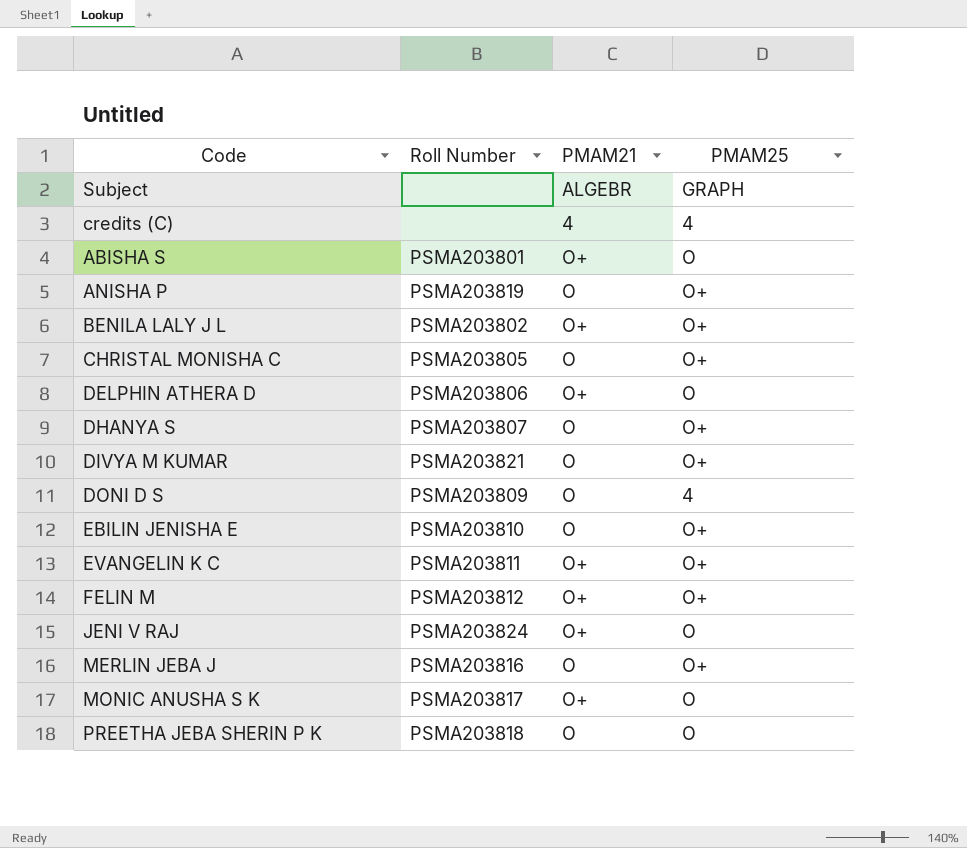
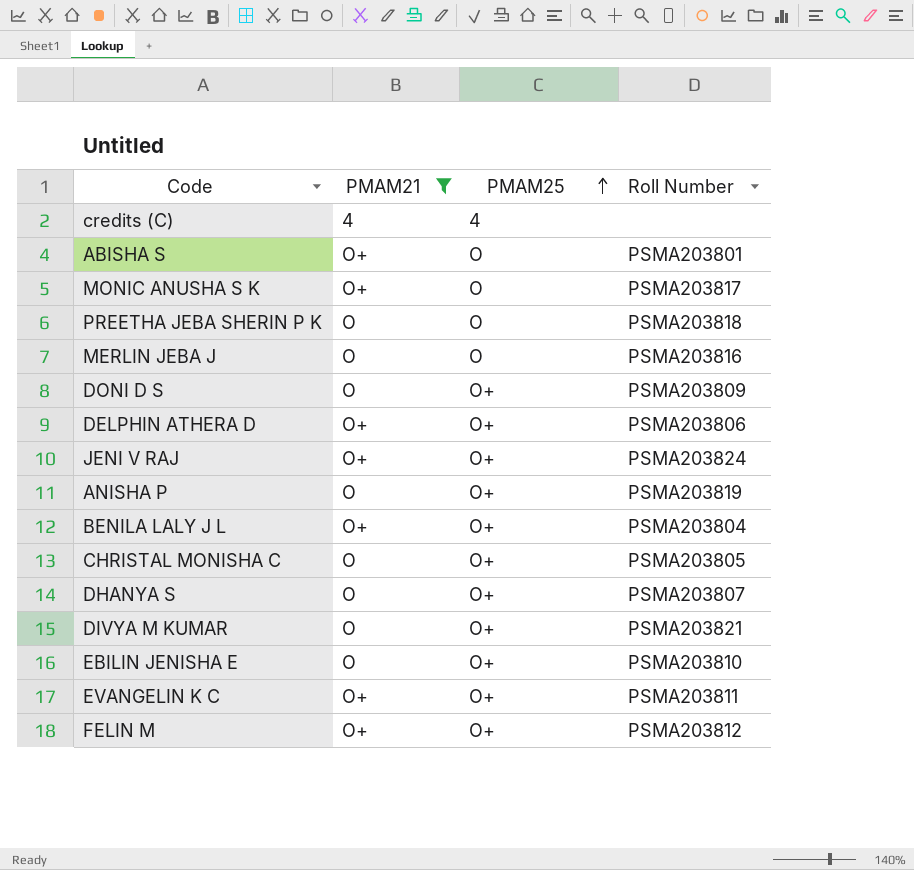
filter: none -> PMAM21 != ALGEBR
row order: none -> PMAM25 ascending
column Roll Number | position: 2 -> 4
MERLIN JEBA J | PMAM25: O+ -> O
DONI D S | PMAM25: 4 -> O+
DELPHIN ATHERA D | PMAM25: O -> O+
JENI V RAJ | PMAM25: O -> O+
BENILA LALY J L | Roll Number: PSMA203802 -> PSMA203804

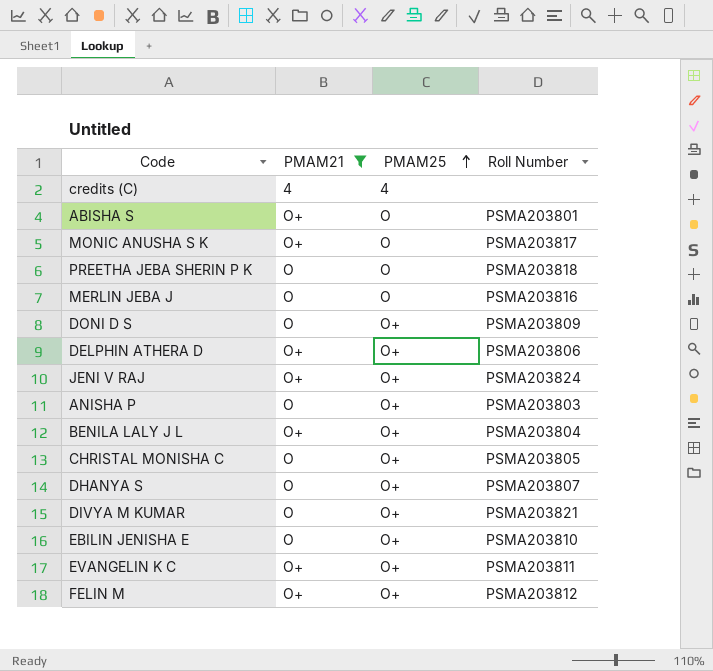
ANISHA P | Roll Number: PSMA203819 -> PSMA203803

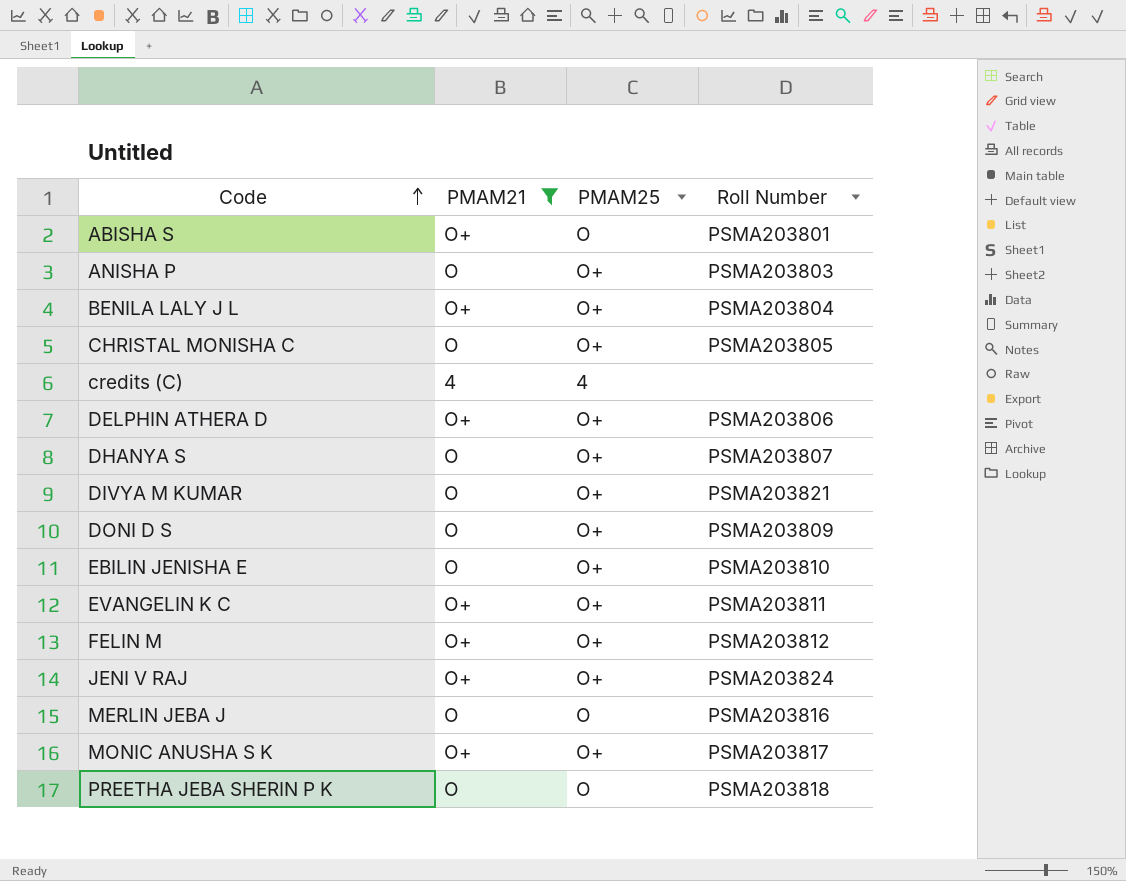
row order: PMAM25 ascending -> Code ascending
MONIC ANUSHA S K | PMAM25: O -> O+

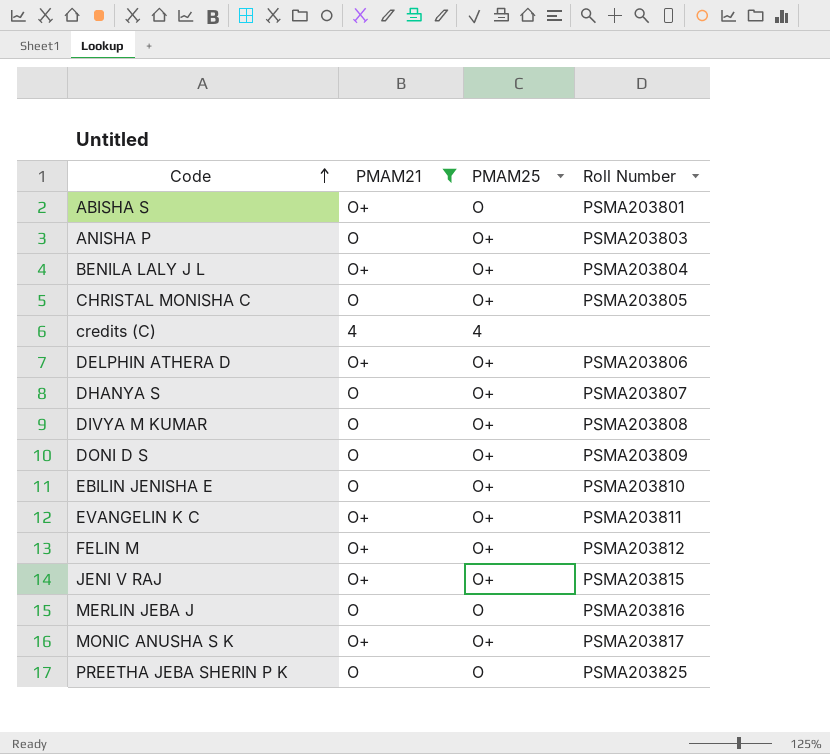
DIVYA M KUMAR | Roll Number: PSMA203821 -> PSMA203808
JENI V RAJ | Roll Number: PSMA203824 -> PSMA203815
PREETHA JEBA SHERIN P K | Roll Number: PSMA203818 -> PSMA203825

